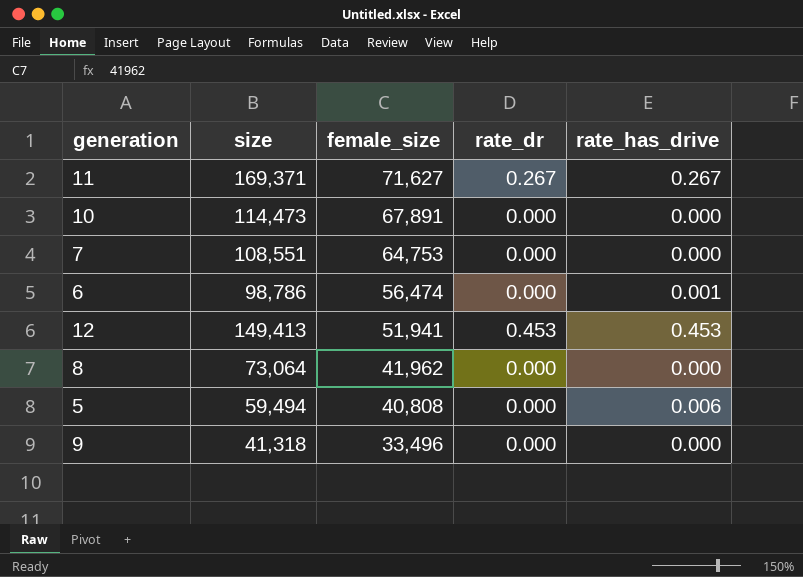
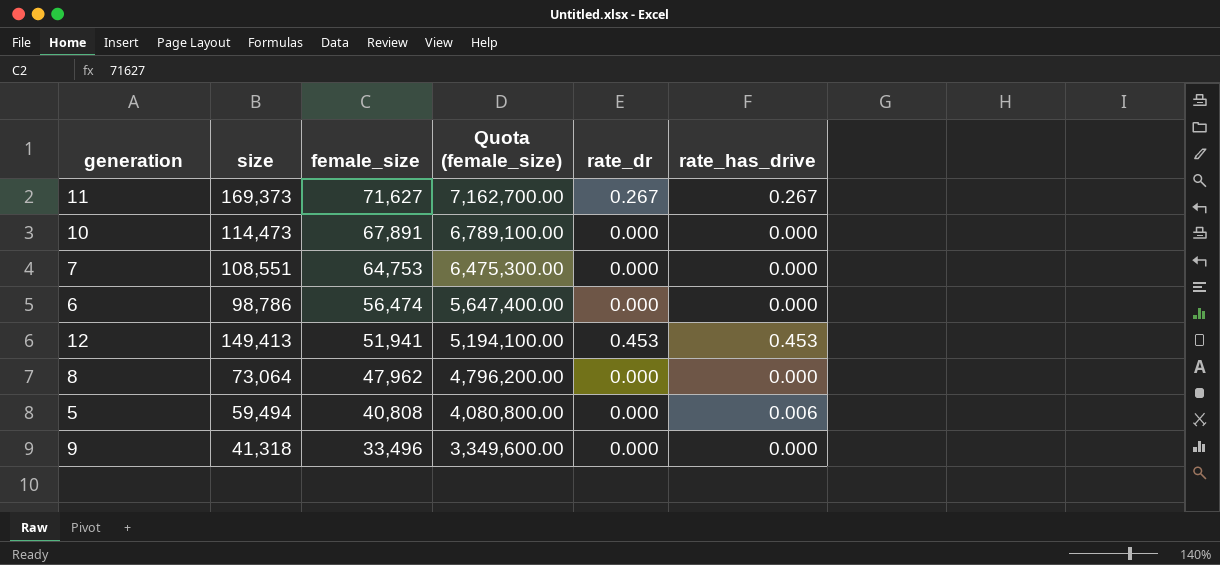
column Quota (female_size) | formula: none -> [female_size] * 100
11 | size: 169,371 -> 169,373
6 | rate_has_drive: 0.001 -> 0.000
8 | female_size: 41,962 -> 47,962

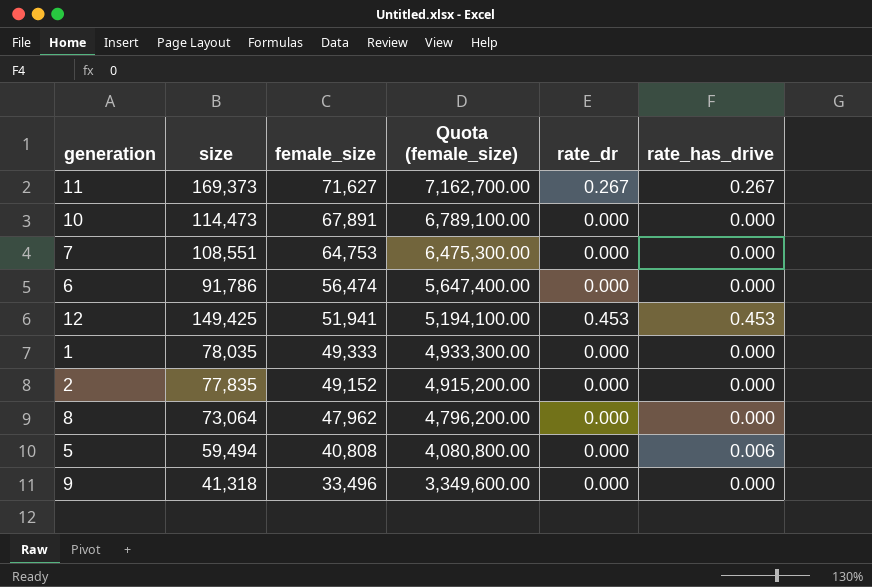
6 | size: 98,786 -> 91,786
12 | size: 149,413 -> 149,425
row 1: none -> 78,035 | 49,333 | 4,933,300.00 | 0.000 | 0.000
row 2: none -> 77,835 | 49,152 | 4,915,200.00 | 0.000 | 0.000

